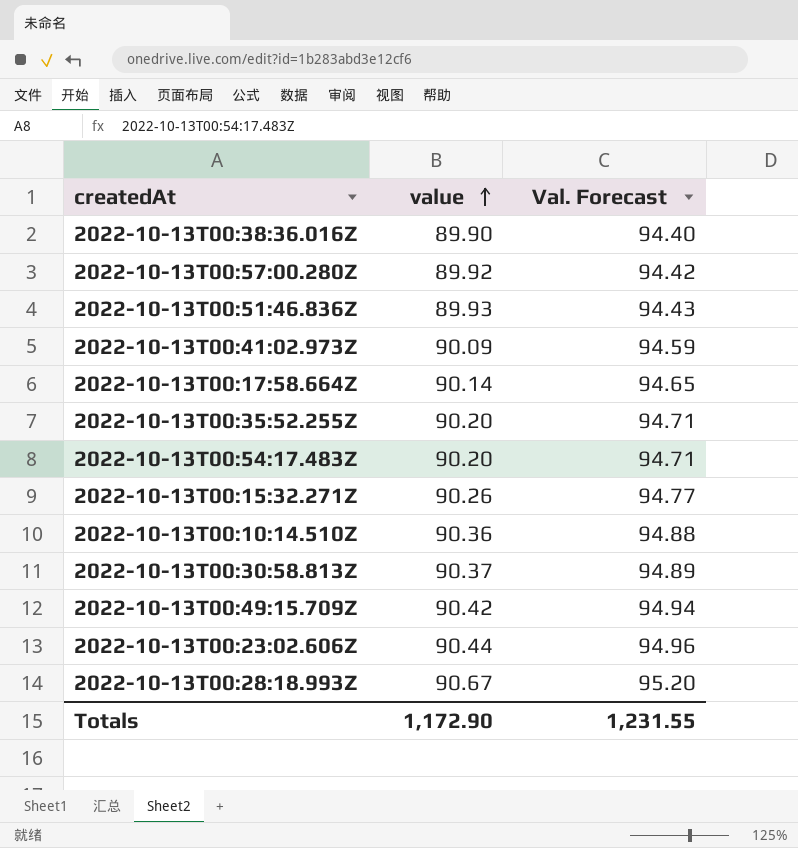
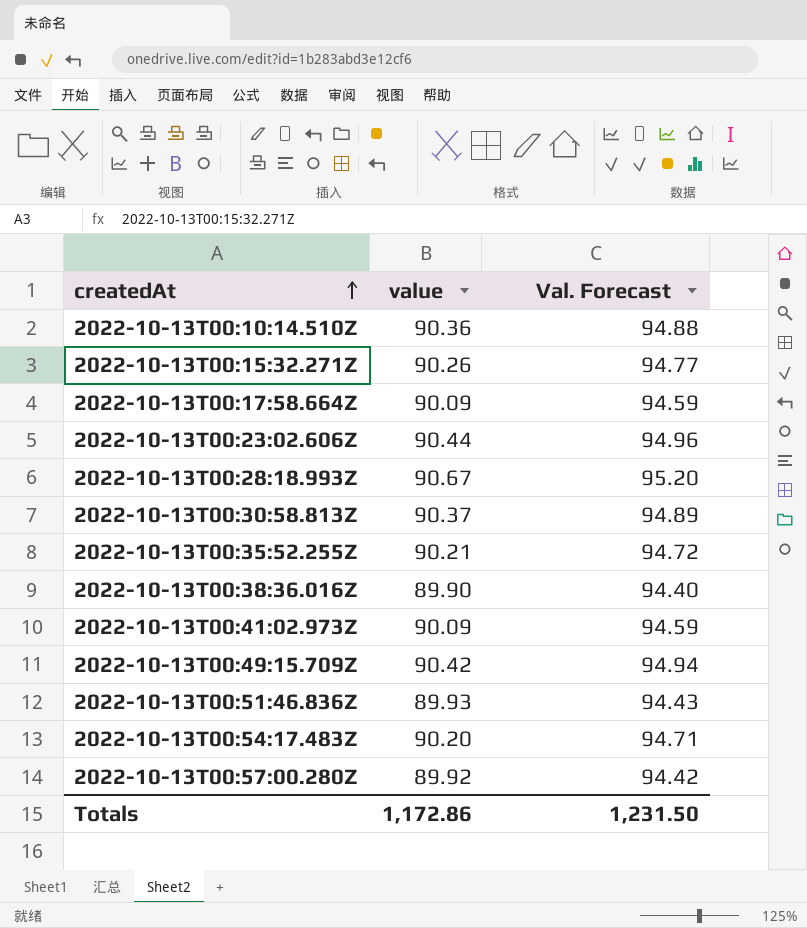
row order: value ascending -> createdAt ascending
2022-10-13T00:17:58.664Z | value: 90.14 -> 90.09
2022-10-13T00:17:58.664Z | Val. Forecast: 94.65 -> 94.59
2022-10-13T00:35:52.255Z | value: 90.20 -> 90.21
2022-10-13T00:35:52.255Z | Val. Forecast: 94.71 -> 94.72
Totals | value: 1,172.90 -> 1,172.86
Totals | Val. Forecast: 1,231.55 -> 1,231.50

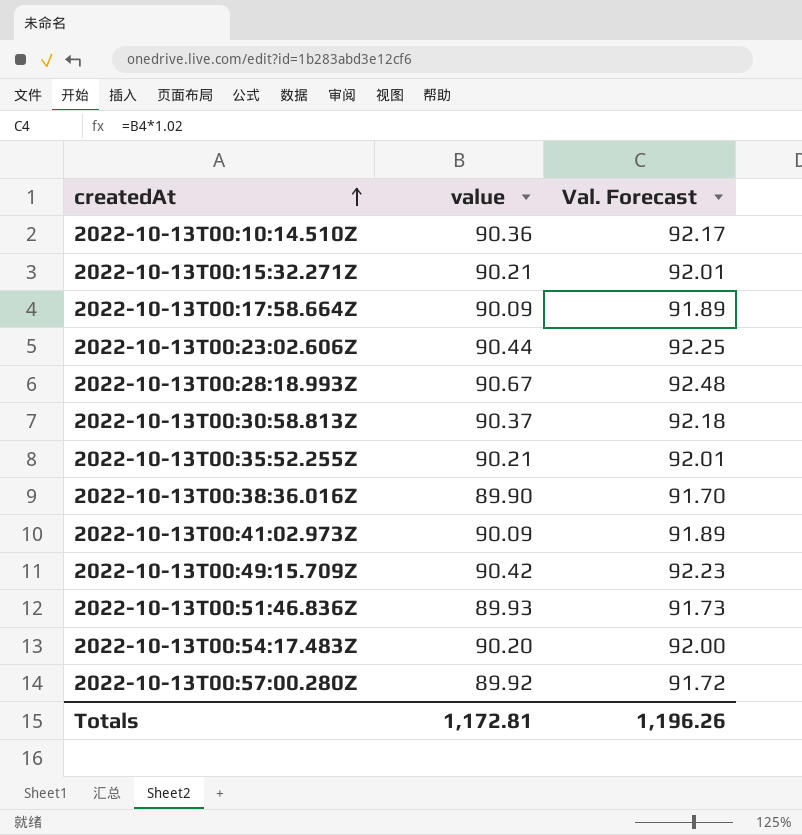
column Val. Forecast | formula: [value] * 1.05 -> [value] * 1.02
2022-10-13T00:15:32.271Z | value: 90.26 -> 90.21
Totals | value: 1,172.86 -> 1,172.81
Totals | Val. Forecast: 1,231.50 -> 1,196.26

